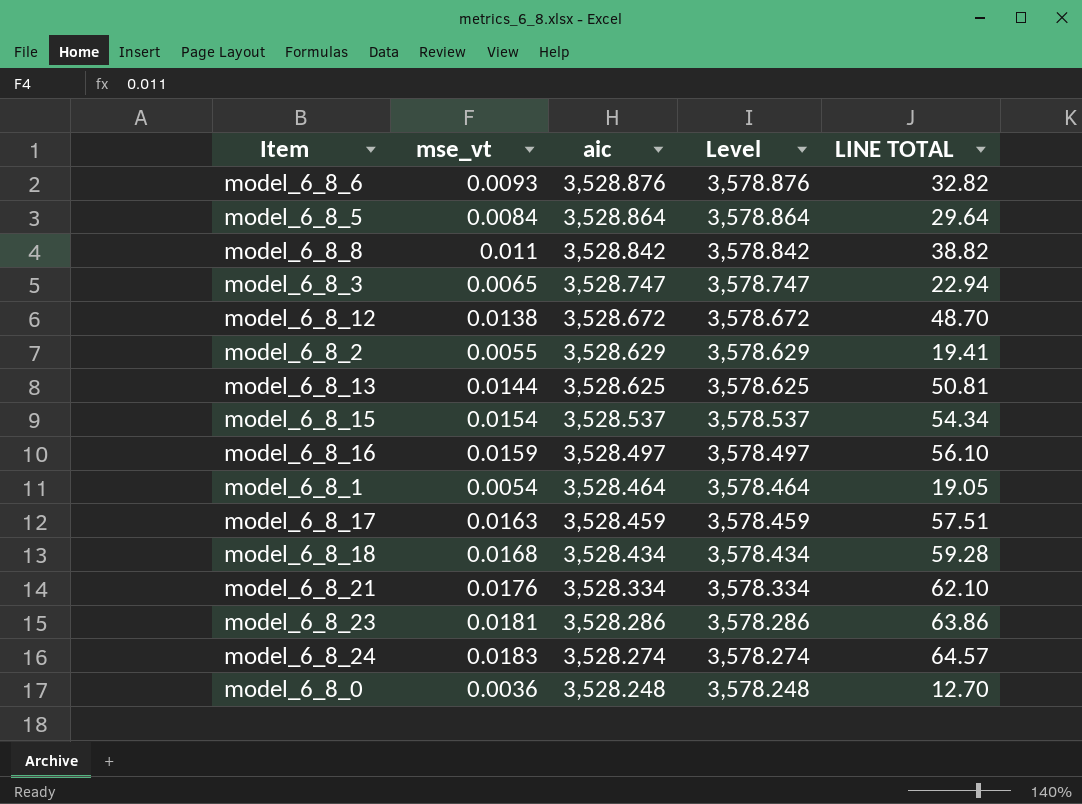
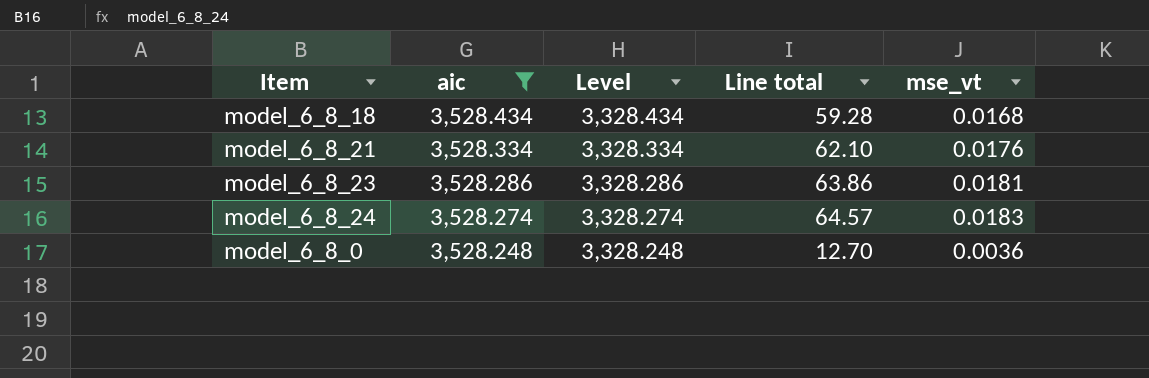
filter: none -> aic <= 3,528.434
column Level | formula: [aic] + 50 -> [aic] - 200
column name: LINE TOTAL -> Line total
column mse_vt | position: 2 -> 5

